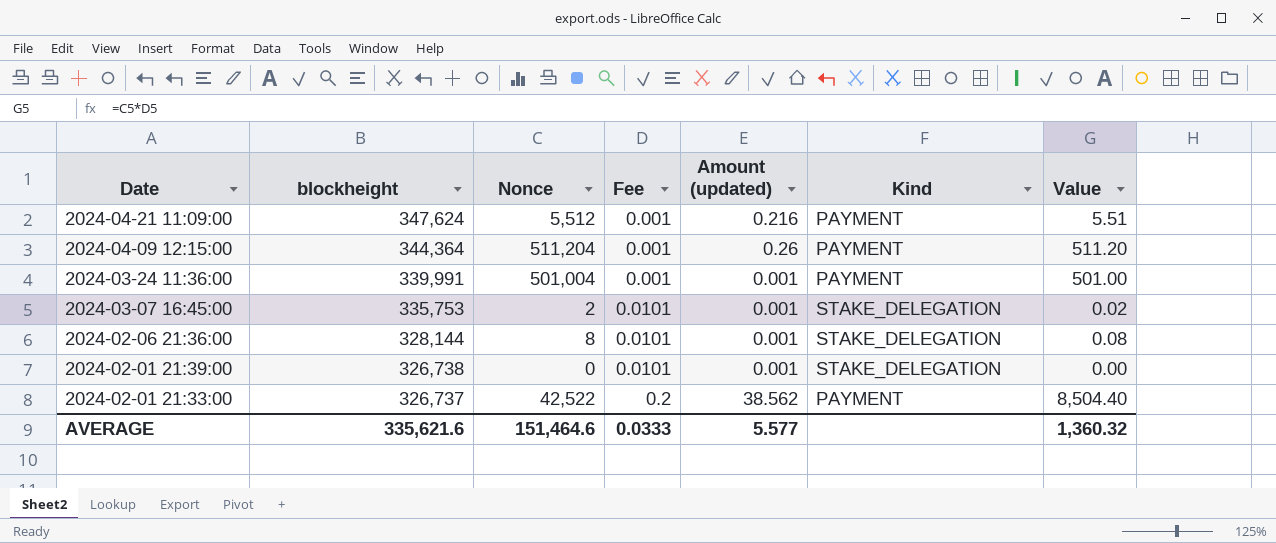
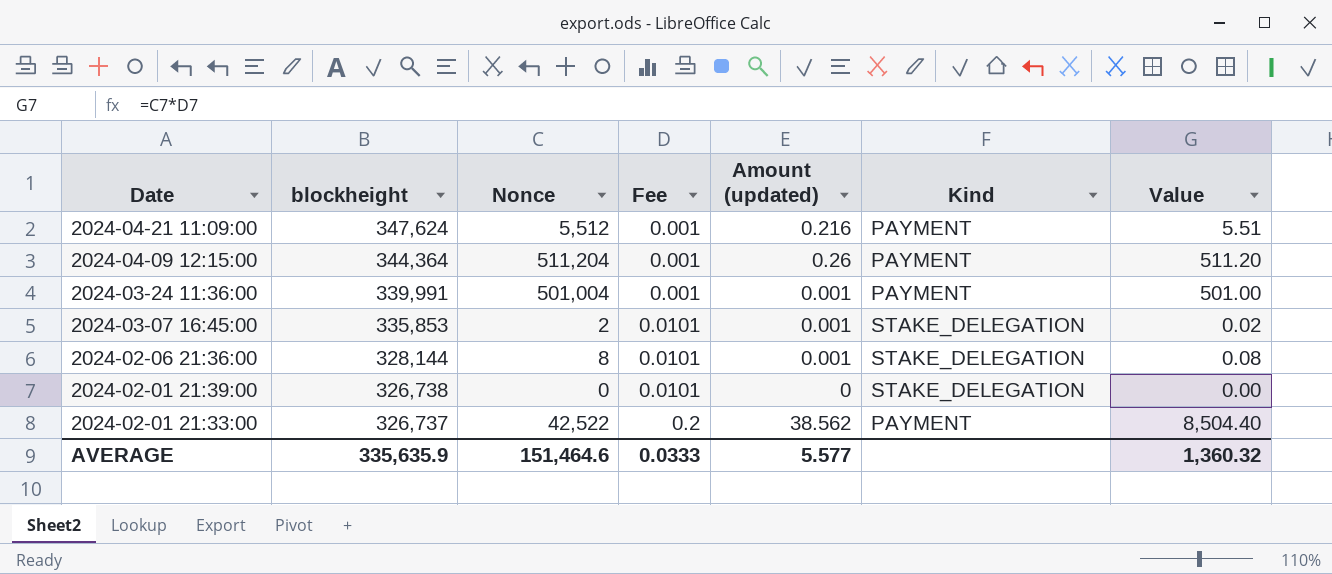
2024-03-07 16:45:00 | blockheight: 335,753 -> 335,853
2024-02-01 21:39:00 | Amount (updated): 0.001 -> 0
AVERAGE | blockheight: 335,621.6 -> 335,635.9

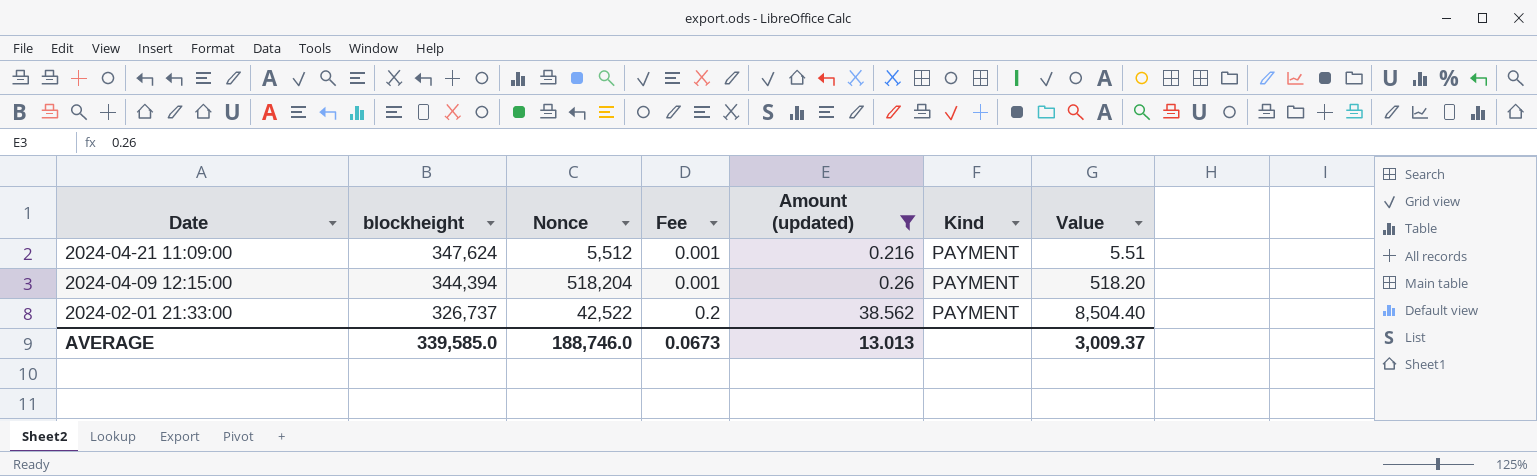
filter: none -> Amount (updated) >= 0.216
2024-04-09 12:15:00 | blockheight: 344,364 -> 344,394
2024-04-09 12:15:00 | Nonce: 511,204 -> 518,204
2024-04-09 12:15:00 | Value: 511.20 -> 518.20
AVERAGE | blockheight: 335,635.9 -> 339,585.0
AVERAGE | Nonce: 151,464.6 -> 188,746.0
AVERAGE | Fee: 0.0333 -> 0.0673
AVERAGE | Amount (updated): 5.577 -> 13.013
AVERAGE | Value: 1,360.32 -> 3,009.37

